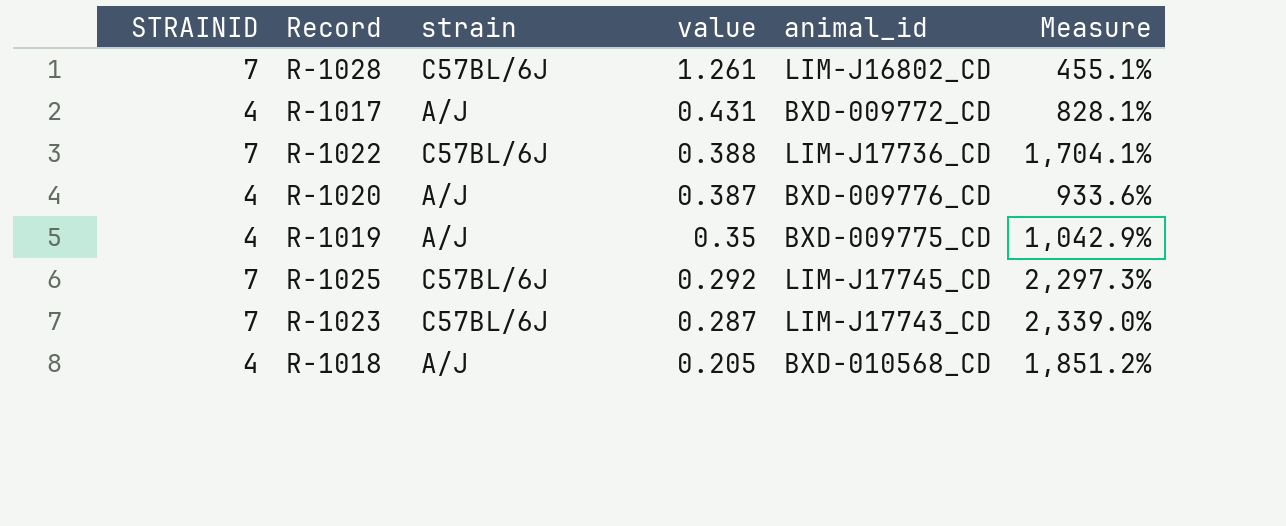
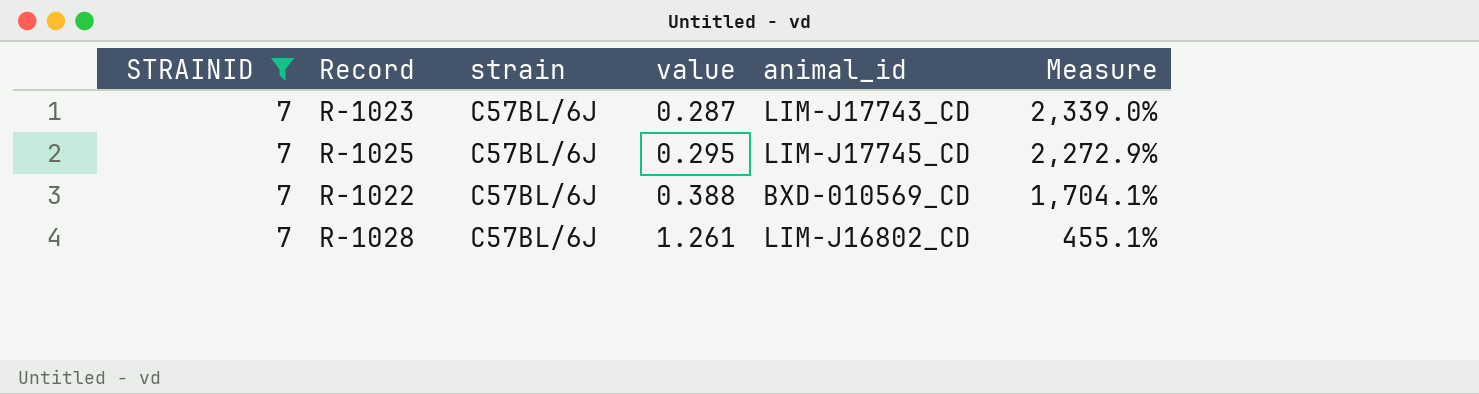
filter: none -> STRAINID = 7
row order: value descending -> value ascending
R-1025 | value: 0.292 -> 0.295
R-1025 | Measure: 2,297.3% -> 2,272.9%
R-1022 | animal_id: LIM-J17736_CD -> BXD-010569_CD

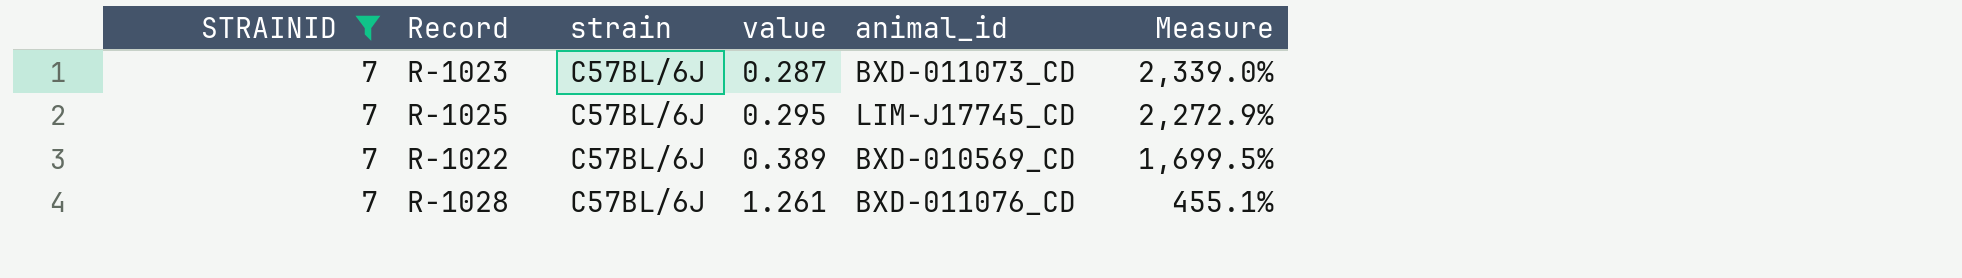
R-1023 | animal_id: LIM-J17743_CD -> BXD-011073_CD
R-1022 | value: 0.388 -> 0.389
R-1022 | Measure: 1,704.1% -> 1,699.5%
R-1028 | animal_id: LIM-J16802_CD -> BXD-011076_CD

